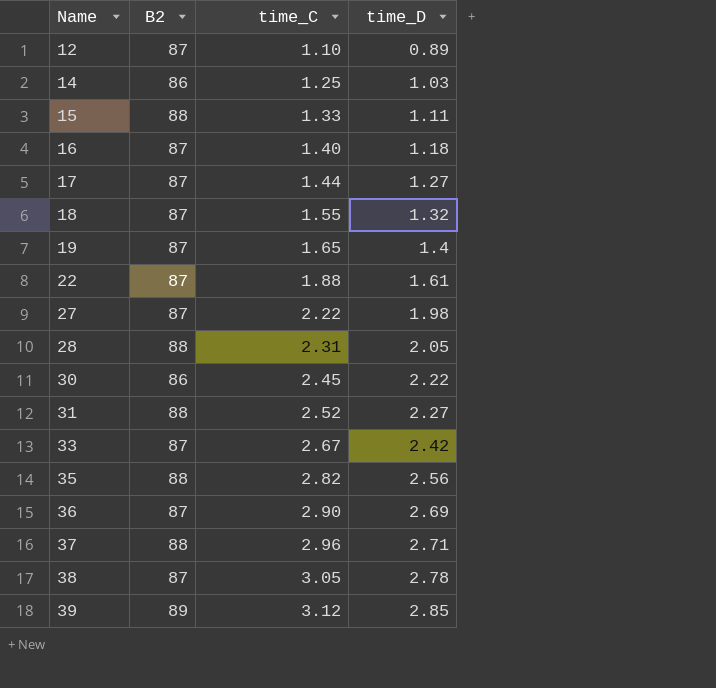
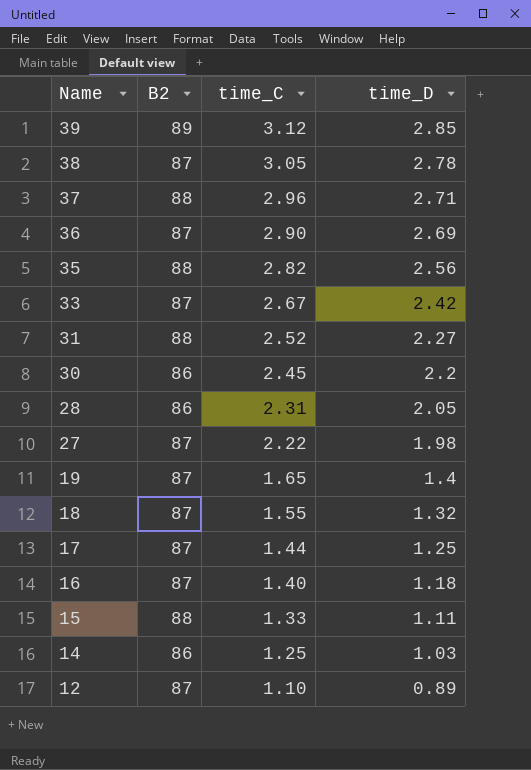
row order: Name ascending -> Name descending
row 22: 87 | 1.88 | 1.61 -> none
30 | time_D: 2.22 -> 2.2
28 | B2: 88 -> 86
17 | time_D: 1.27 -> 1.25

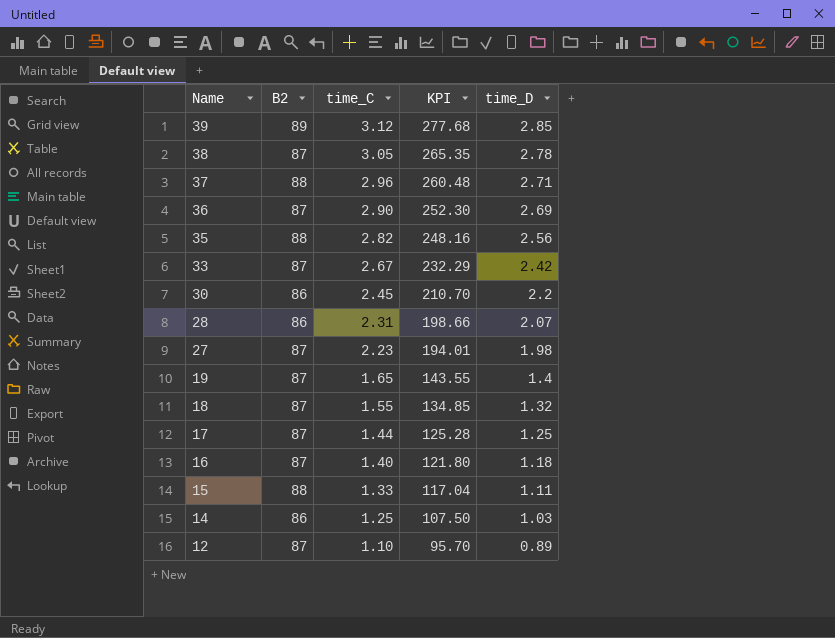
column KPI | formula: none -> [B2] * [time_C]
row 31: 88 | 2.52 | 2.27 -> none
28 | time_D: 2.05 -> 2.07
27 | time_C: 2.22 -> 2.23

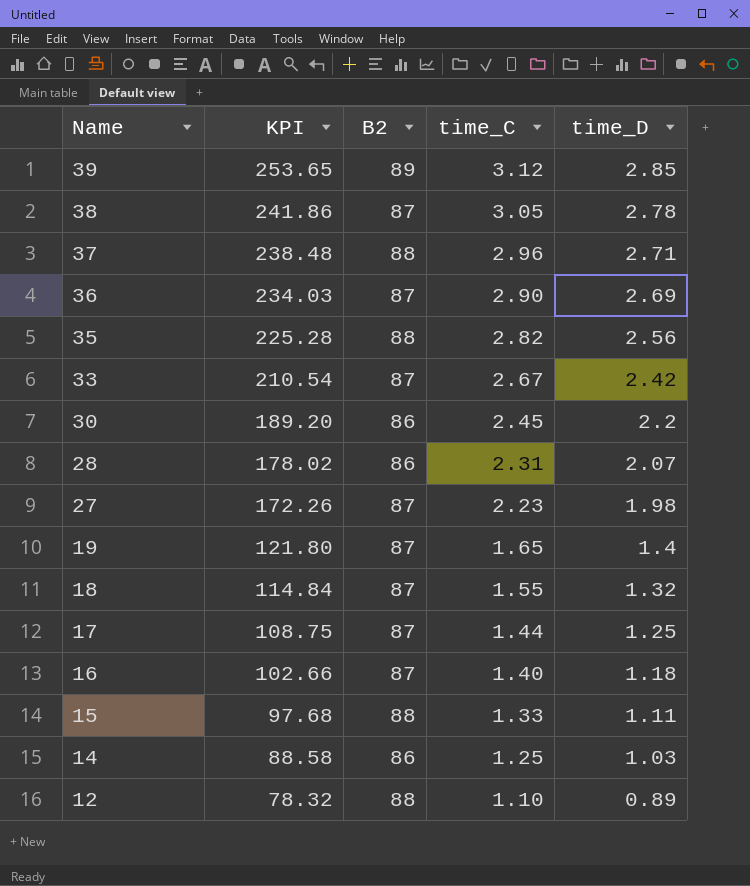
column KPI | formula: [B2] * [time_C] -> [B2] * [time_D]
column KPI | position: 4 -> 2
12 | B2: 87 -> 88

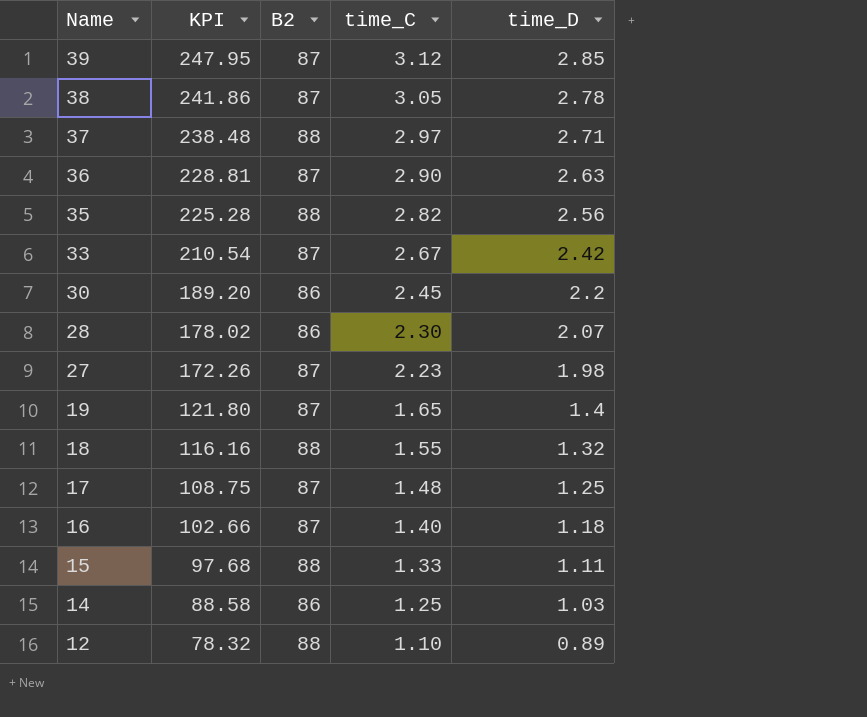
39 | KPI: 253.65 -> 247.95
39 | B2: 89 -> 87
37 | time_C: 2.96 -> 2.97
36 | KPI: 234.03 -> 228.81
36 | time_D: 2.69 -> 2.63
28 | time_C: 2.31 -> 2.30
18 | KPI: 114.84 -> 116.16
18 | B2: 87 -> 88
17 | time_C: 1.44 -> 1.48

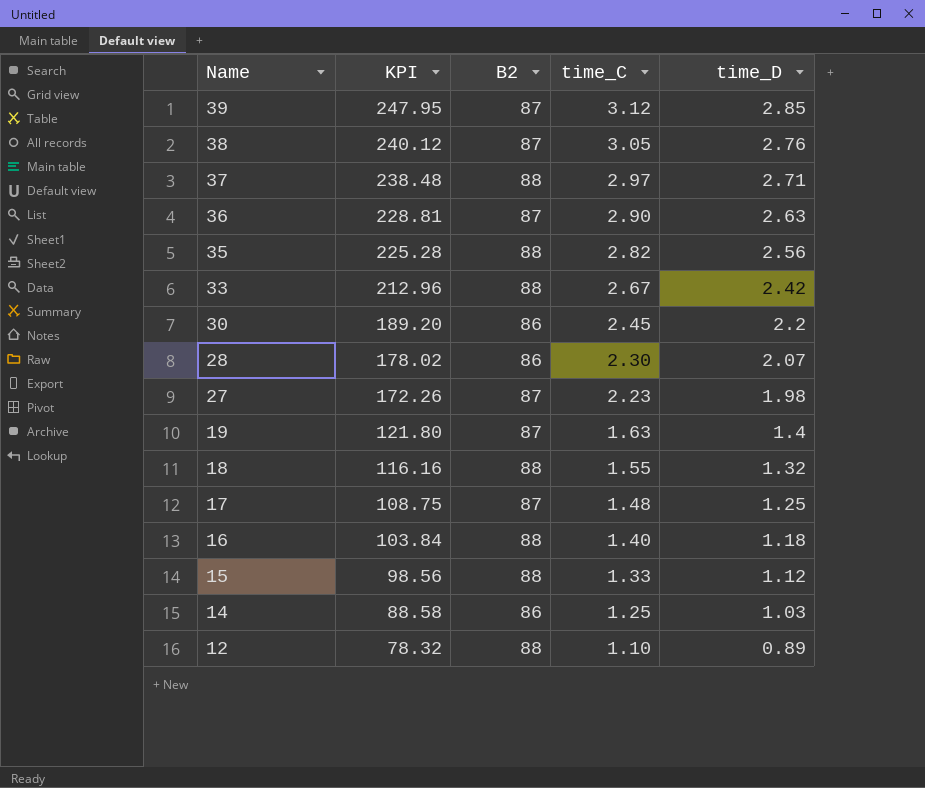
38 | KPI: 241.86 -> 240.12
38 | time_D: 2.78 -> 2.76
33 | KPI: 210.54 -> 212.96
33 | B2: 87 -> 88
19 | time_C: 1.65 -> 1.63
16 | KPI: 102.66 -> 103.84
16 | B2: 87 -> 88
15 | KPI: 97.68 -> 98.56
15 | time_D: 1.11 -> 1.12

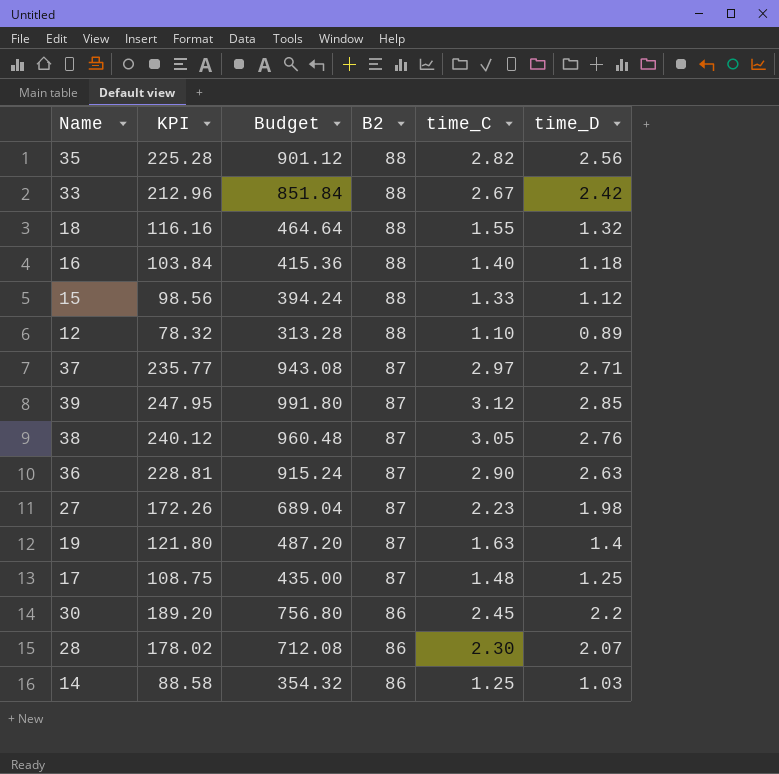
row order: Name descending -> B2 descending
column Budget | formula: none -> [KPI] * 4
37 | KPI: 238.48 -> 235.77
37 | B2: 88 -> 87

